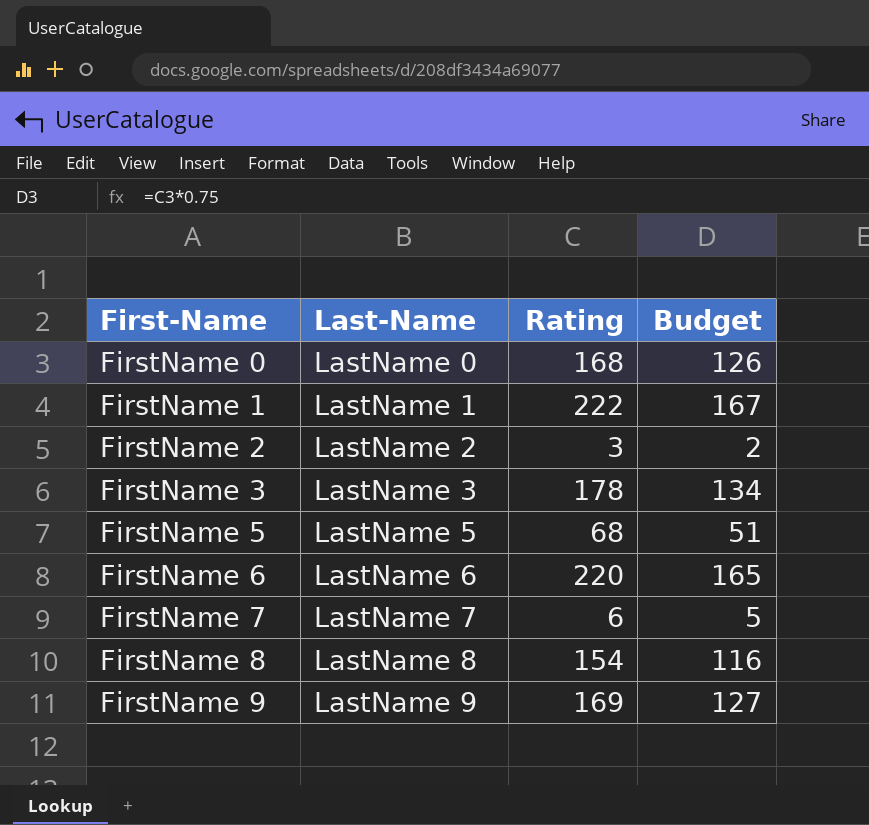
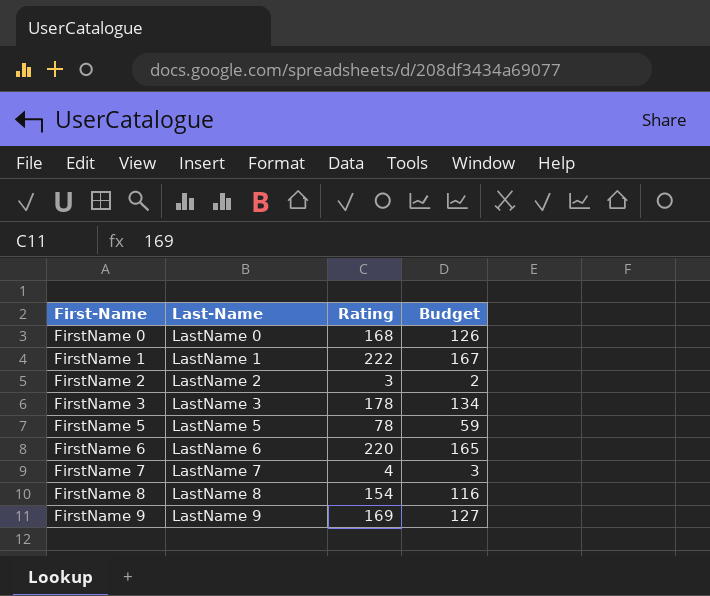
FirstName 5 | Rating: 68 -> 78
FirstName 5 | Budget: 51 -> 59
FirstName 7 | Rating: 6 -> 4
FirstName 7 | Budget: 5 -> 3

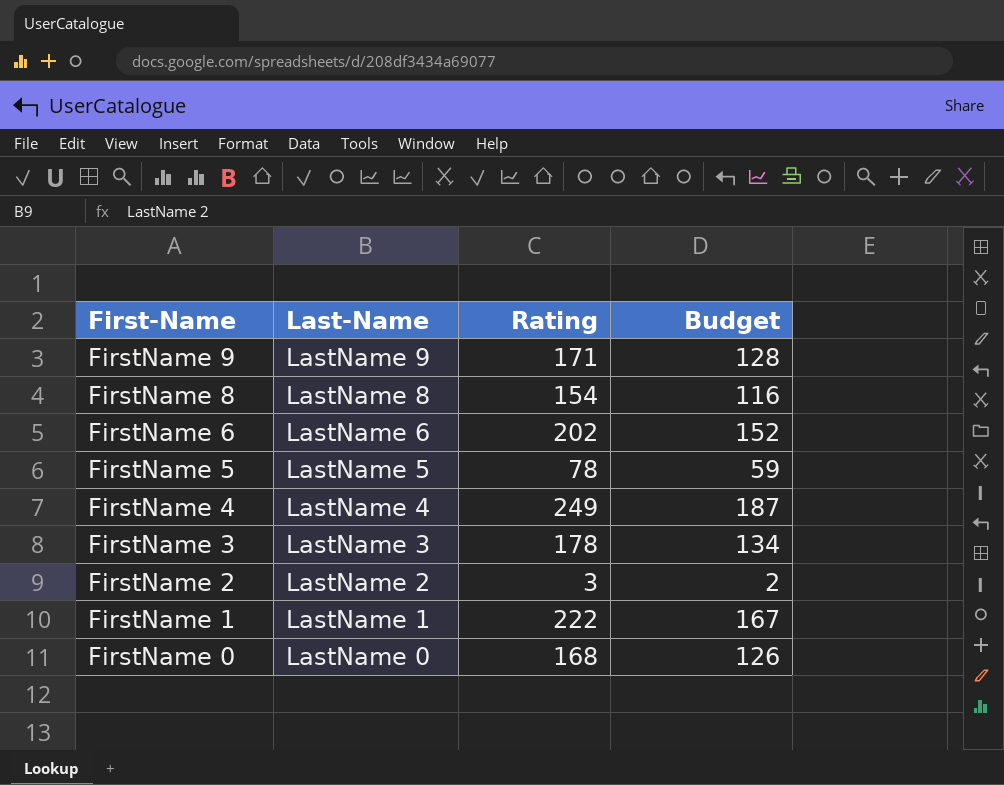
row order: First-Name ascending -> First-Name descending
row FirstName 7: LastName 7 | 4 | 3 -> none
FirstName 9 | Rating: 169 -> 171
FirstName 9 | Budget: 127 -> 128
FirstName 6 | Rating: 220 -> 202
FirstName 6 | Budget: 165 -> 152
row FirstName 4: none -> LastName 4 | 249 | 187

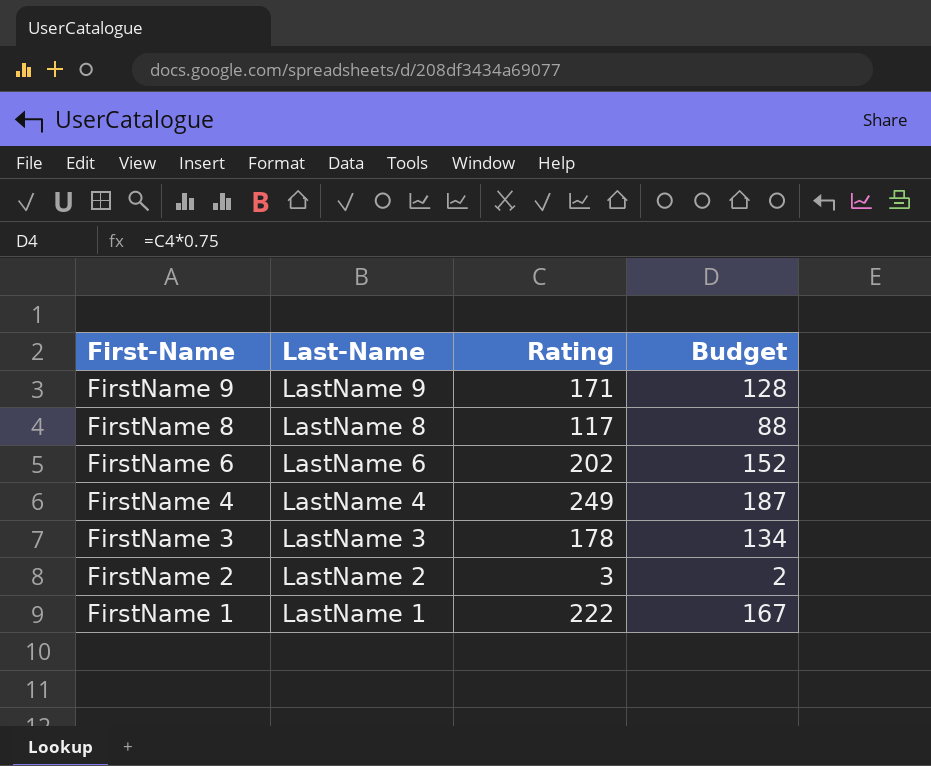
row FirstName 5: LastName 5 | 78 | 59 -> none
row FirstName 0: LastName 0 | 168 | 126 -> none
FirstName 8 | Rating: 154 -> 117
FirstName 8 | Budget: 116 -> 88

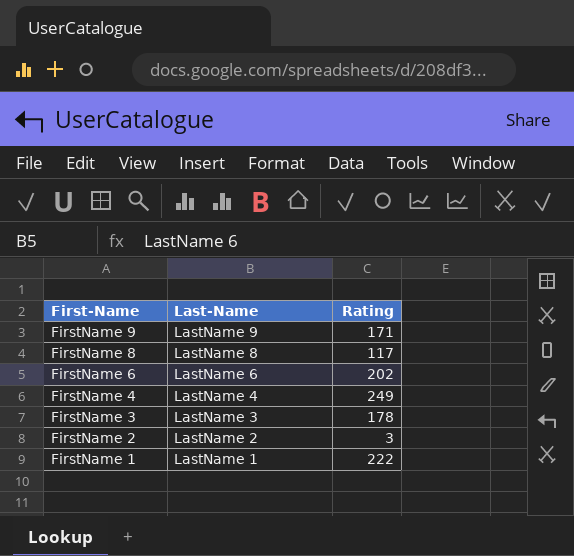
column Budget | formula: [Rating] * 0.75 -> none

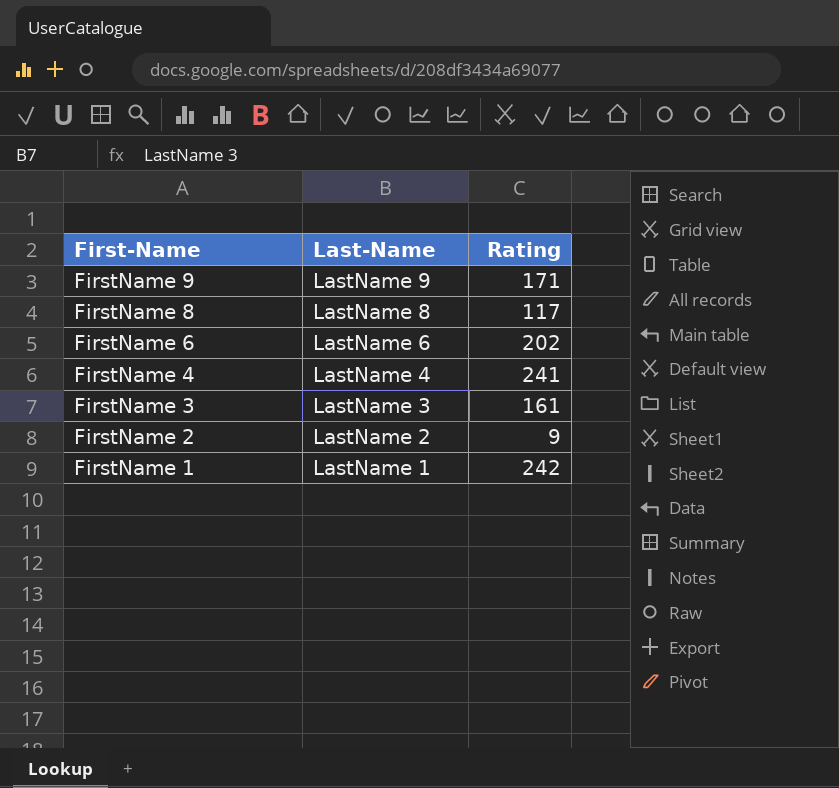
FirstName 4 | Rating: 249 -> 241
FirstName 3 | Rating: 178 -> 161
FirstName 2 | Rating: 3 -> 9
FirstName 1 | Rating: 222 -> 242

